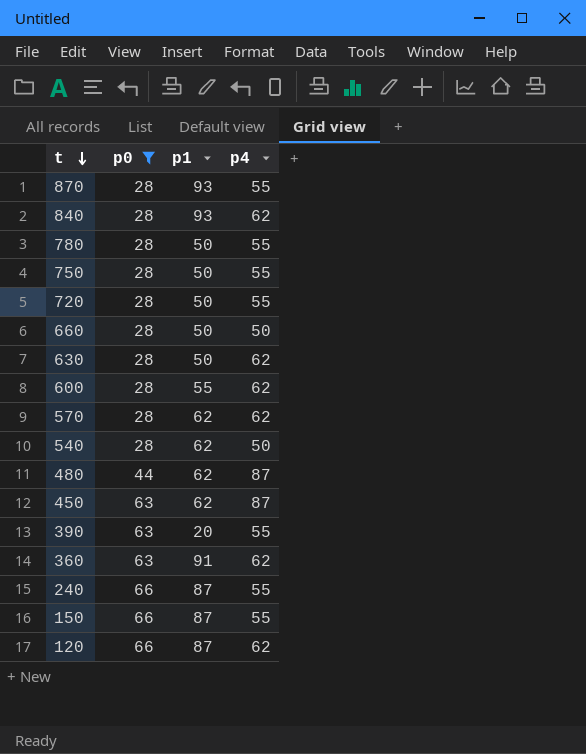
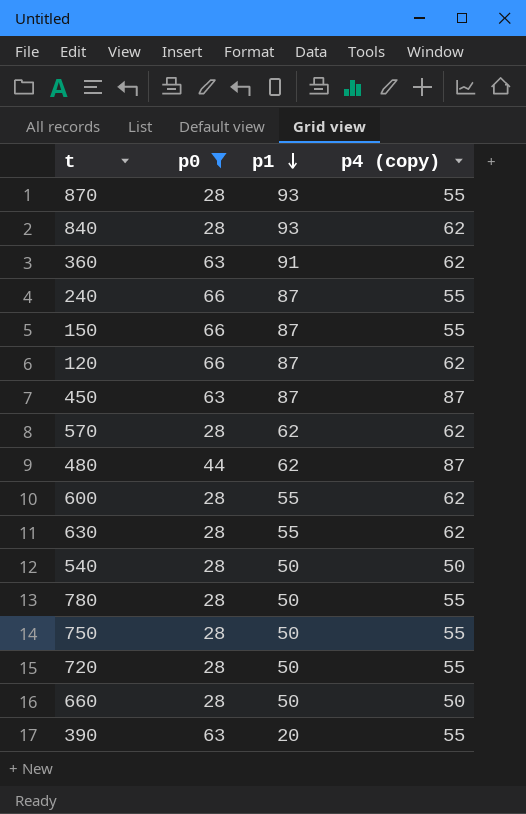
row order: t descending -> p1 descending
column name: p4 -> p4 (copy)
450 | p1: 62 -> 87
630 | p1: 50 -> 55
540 | p1: 62 -> 50

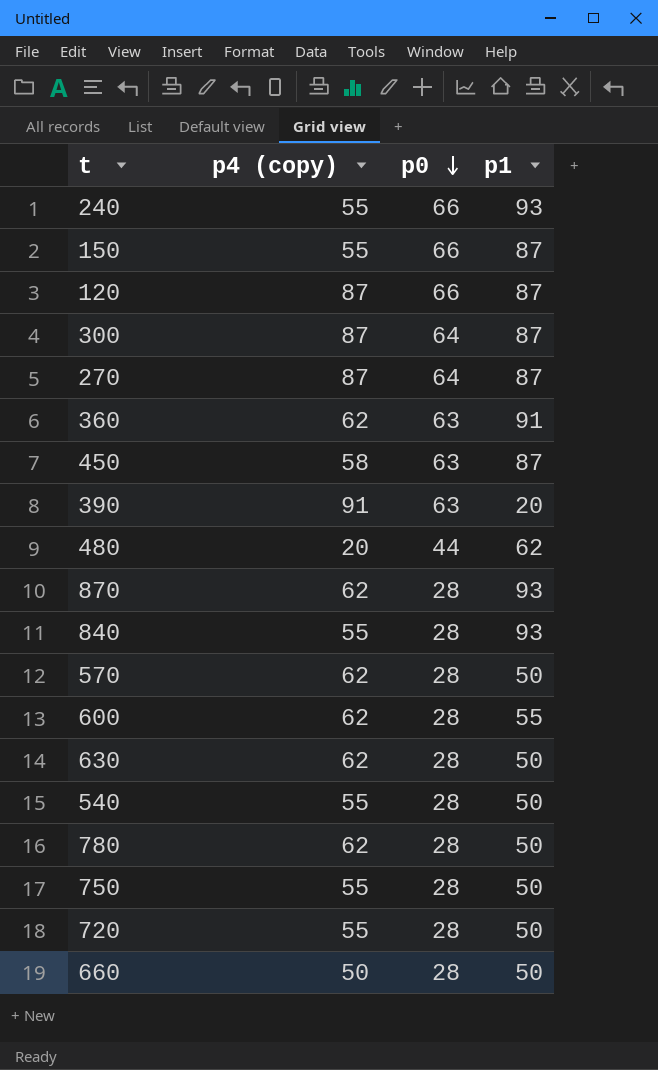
filter: p0 != 64 -> none
row order: p1 descending -> p0 descending
column p4 (copy) | position: 4 -> 2
240 | p1: 87 -> 93
120 | p4 (copy): 62 -> 87
450 | p4 (copy): 87 -> 58
390 | p4 (copy): 55 -> 91
480 | p4 (copy): 87 -> 20
870 | p4 (copy): 55 -> 62
840 | p4 (copy): 62 -> 55
570 | p1: 62 -> 50
630 | p1: 55 -> 50
540 | p4 (copy): 50 -> 55
780 | p4 (copy): 55 -> 62

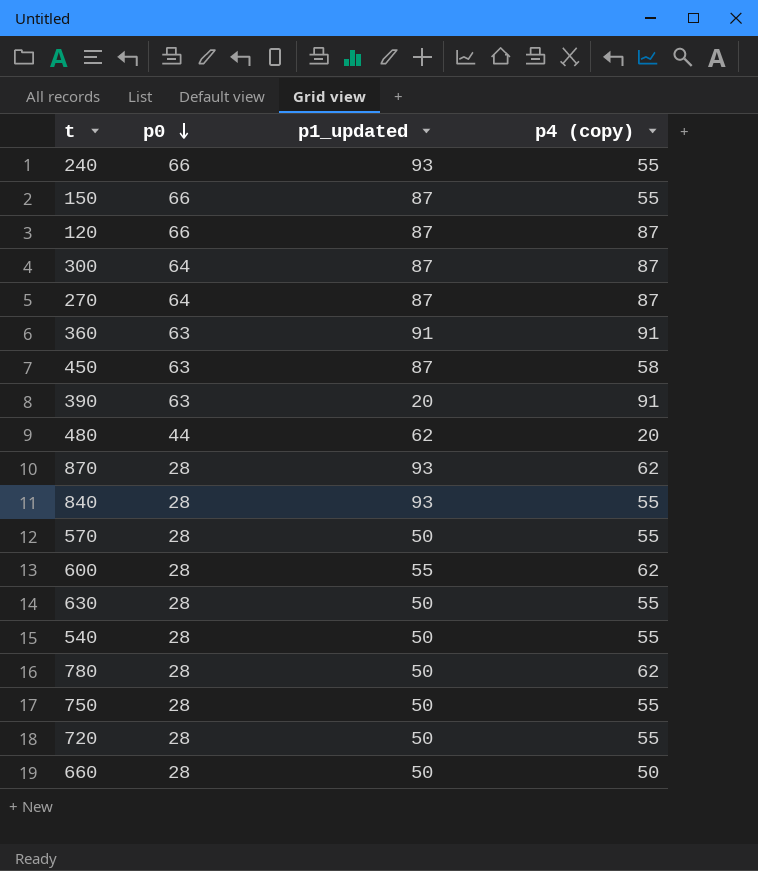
column name: p1 -> p1_updated
column p4 (copy) | position: 2 -> 4
360 | p4 (copy): 62 -> 91
570 | p4 (copy): 62 -> 55
630 | p4 (copy): 62 -> 55

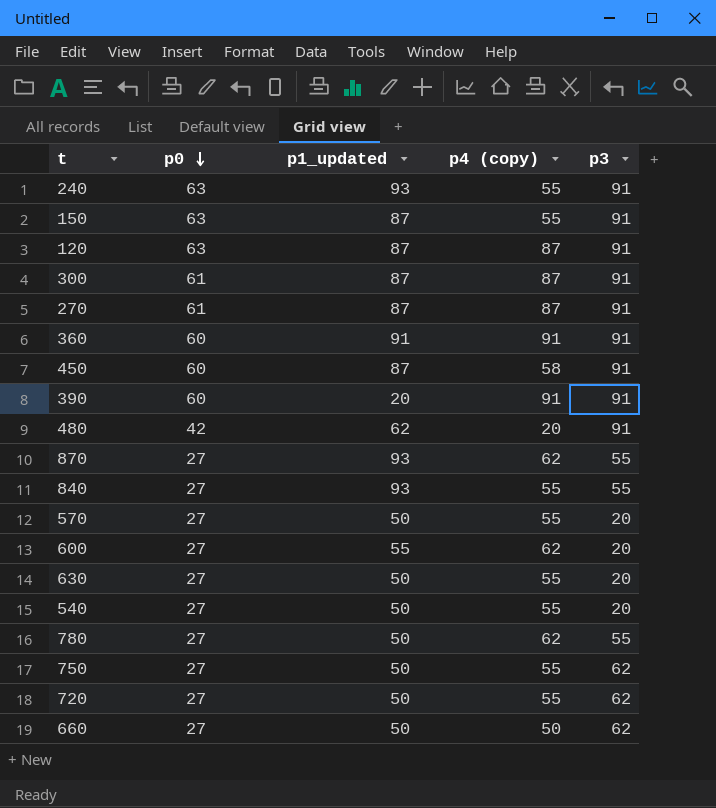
column p3 | position: none -> 5
240 | p0: 66 -> 63
150 | p0: 66 -> 63
120 | p0: 66 -> 63
300 | p0: 64 -> 61
270 | p0: 64 -> 61
360 | p0: 63 -> 60
450 | p0: 63 -> 60
390 | p0: 63 -> 60
480 | p0: 44 -> 42
870 | p0: 28 -> 27
840 | p0: 28 -> 27
570 | p0: 28 -> 27
600 | p0: 28 -> 27
630 | p0: 28 -> 27
540 | p0: 28 -> 27
780 | p0: 28 -> 27
750 | p0: 28 -> 27
720 | p0: 28 -> 27
660 | p0: 28 -> 27

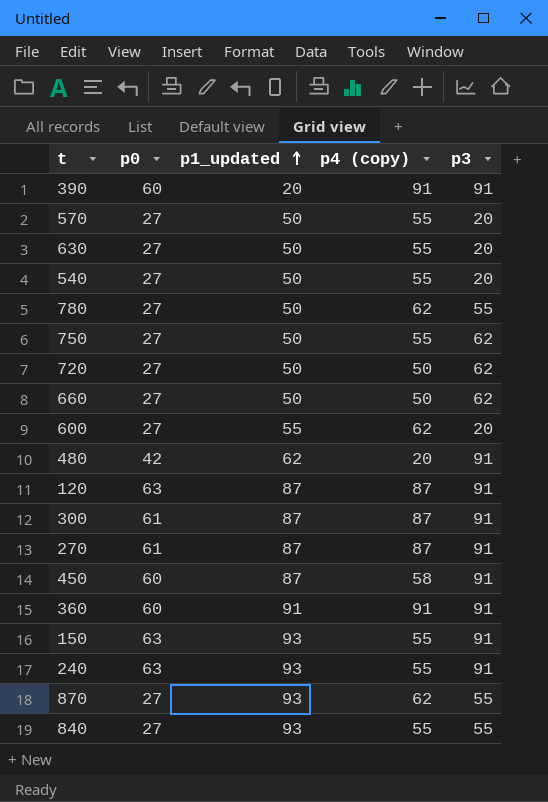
row order: p0 descending -> p1_updated ascending
720 | p4 (copy): 55 -> 50
150 | p1_updated: 87 -> 93

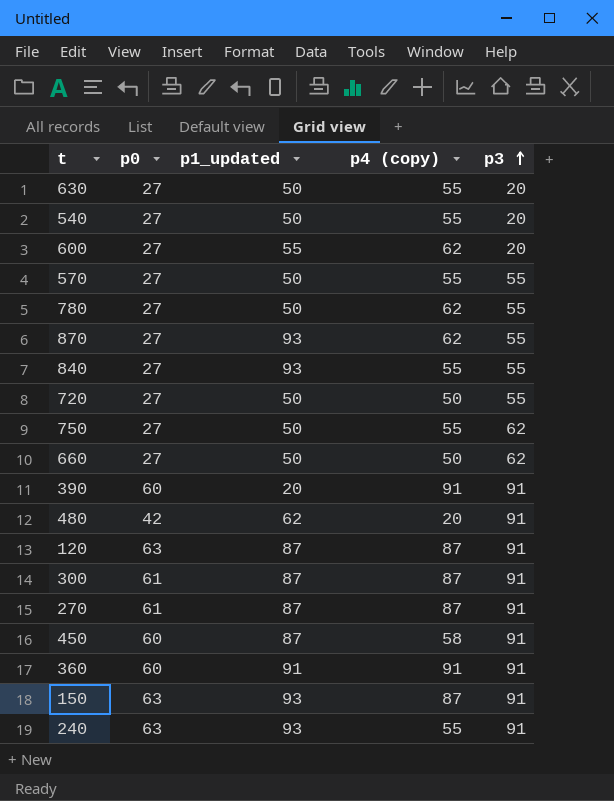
row order: p1_updated ascending -> p3 ascending
570 | p3: 20 -> 55
720 | p3: 62 -> 55
150 | p4 (copy): 55 -> 87

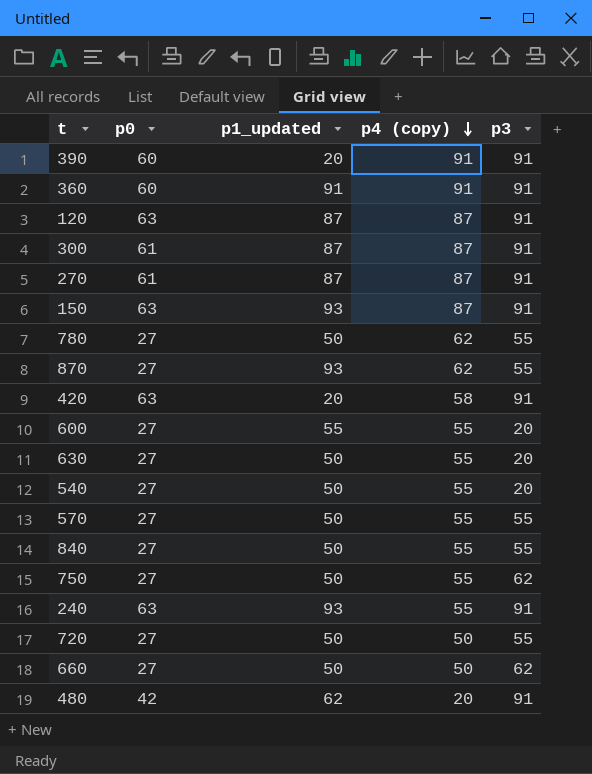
row order: p3 ascending -> p4 (copy) descending
row 450: 60 | 87 | 58 | 91 -> none
row 420: none -> 63 | 20 | 58 | 91
600 | p4 (copy): 62 -> 55
840 | p1_updated: 93 -> 50

